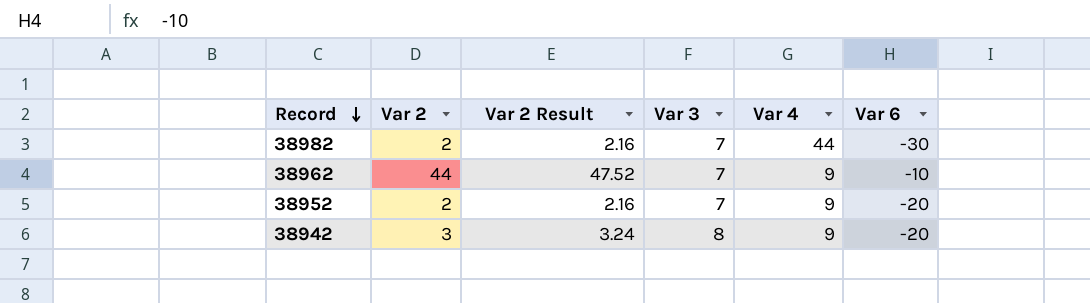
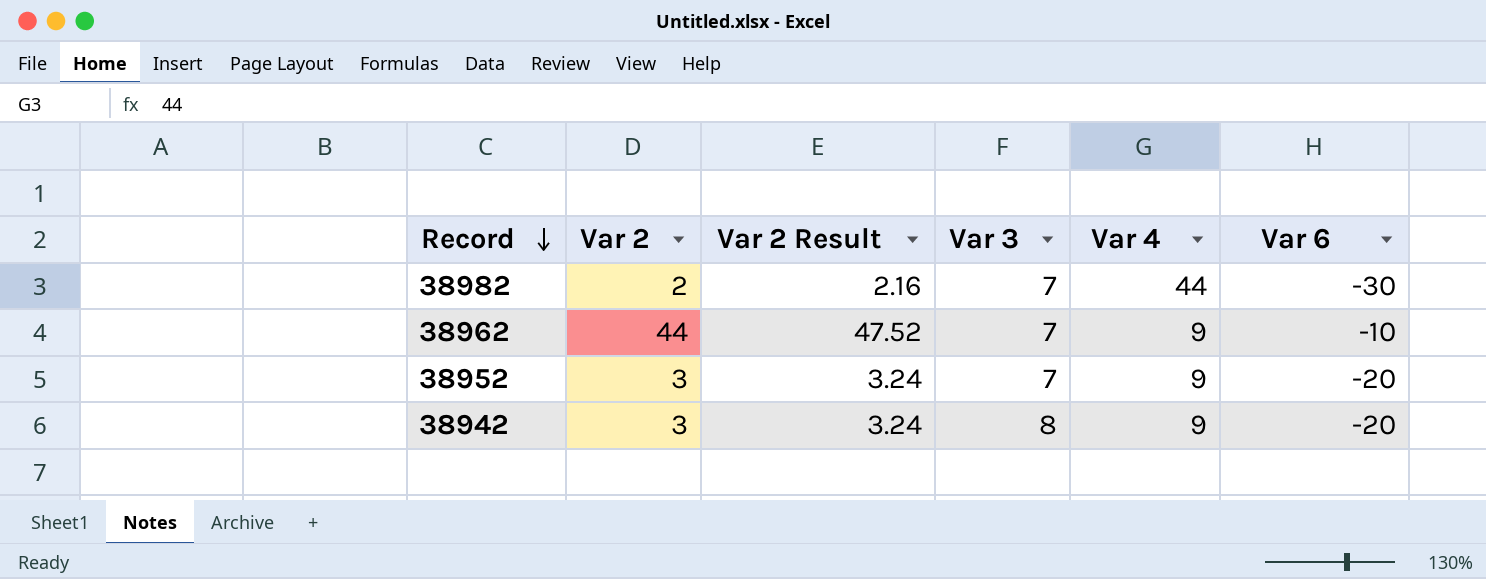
38952 | Var 2: 2 -> 3
38952 | Var 2 Result: 2.16 -> 3.24

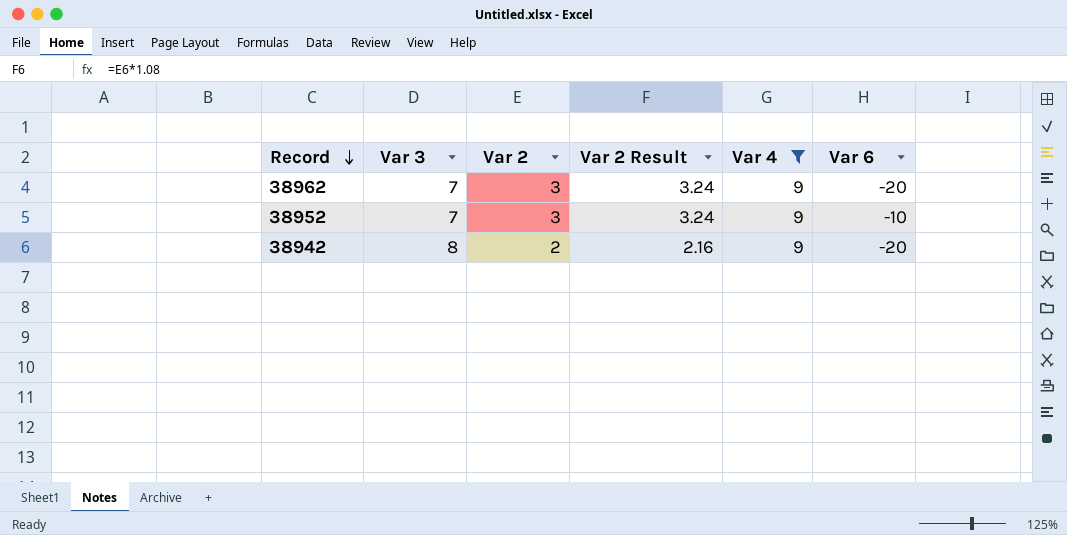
filter: none -> Var 4 = 9
column Var 3 | position: 4 -> 2
38962 | Var 2: 44 -> 3
38962 | Var 2 Result: 47.52 -> 3.24
38962 | Var 6: -10 -> -20
38952 | Var 6: -20 -> -10
38942 | Var 2: 3 -> 2
38942 | Var 2 Result: 3.24 -> 2.16

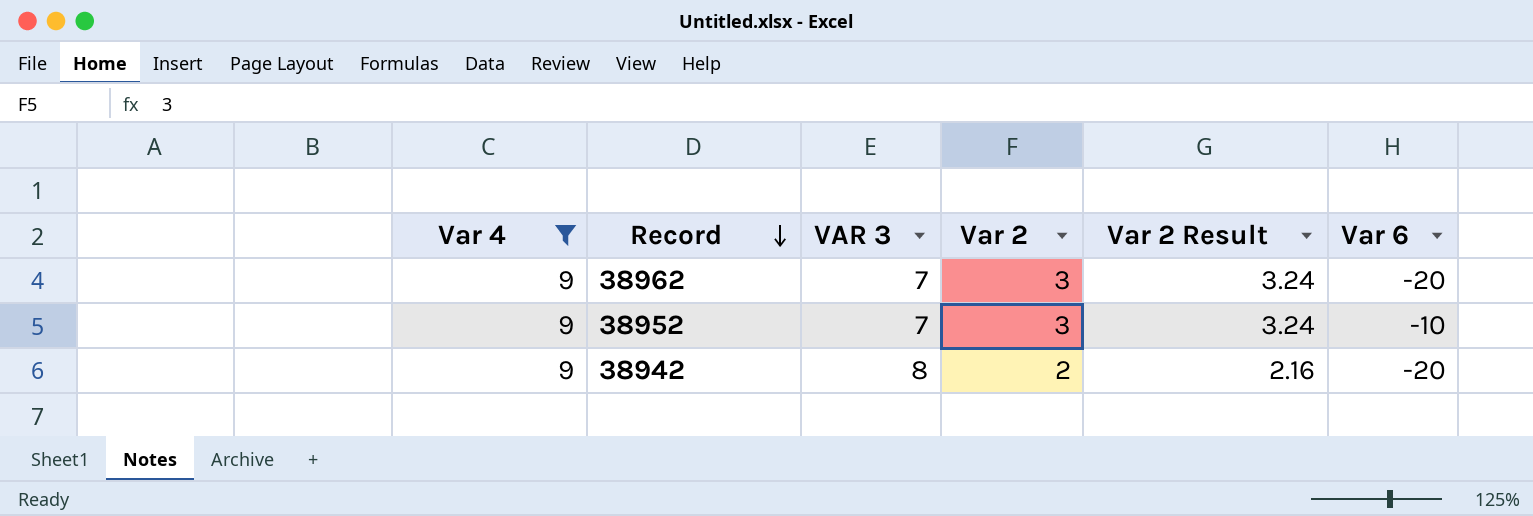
column Var 4 | position: 5 -> 1
column name: Var 3 -> VAR 3

